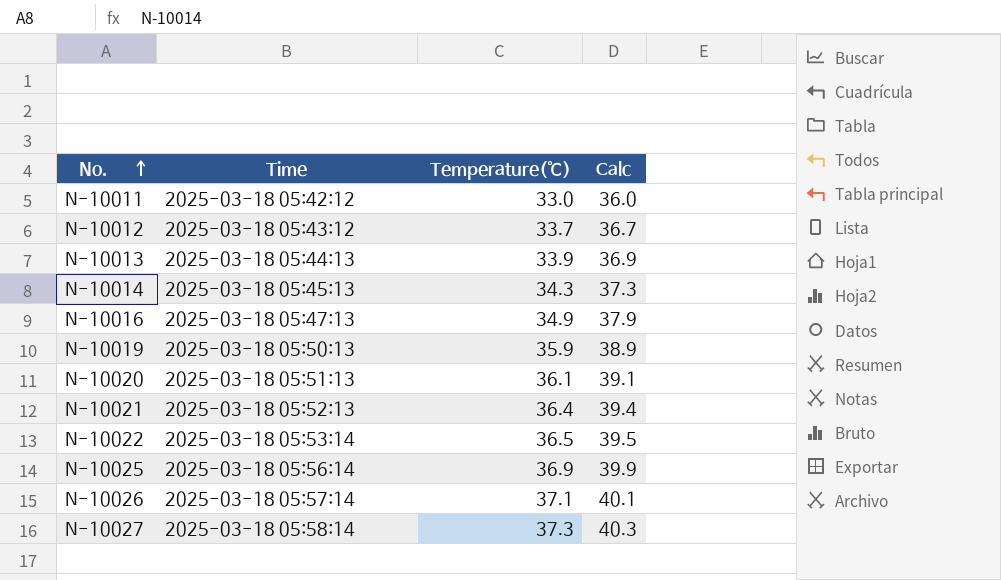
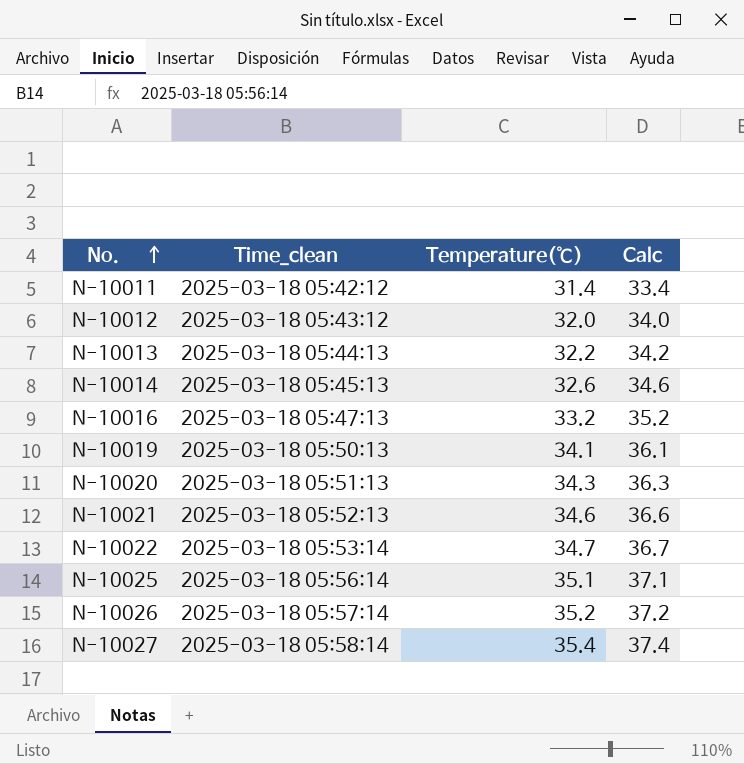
column name: Time -> Time_clean
column Calc | formula: [Temperature(℃)] + 3 -> [Temperature(℃)] + 2
N-10011 | Temperature(℃): 33.0 -> 31.4
N-10012 | Temperature(℃): 33.7 -> 32.0
N-10013 | Temperature(℃): 33.9 -> 32.2
N-10014 | Temperature(℃): 34.3 -> 32.6
N-10016 | Temperature(℃): 34.9 -> 33.2
N-10019 | Temperature(℃): 35.9 -> 34.1
N-10020 | Temperature(℃): 36.1 -> 34.3
N-10021 | Temperature(℃): 36.4 -> 34.6
N-10022 | Temperature(℃): 36.5 -> 34.7
N-10025 | Temperature(℃): 36.9 -> 35.1
N-10026 | Temperature(℃): 37.1 -> 35.2
N-10027 | Temperature(℃): 37.3 -> 35.4

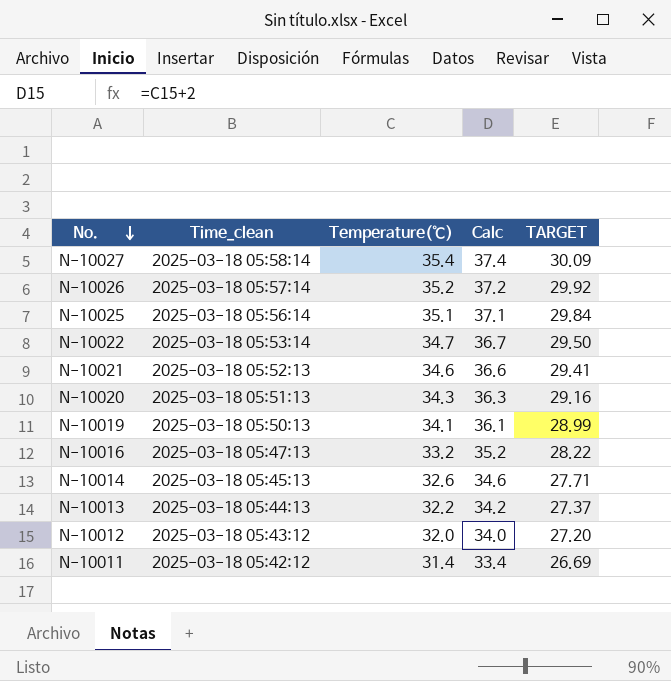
row order: No. ascending -> No. descending
column TARGET | formula: none -> [Temperature(℃)] * 0.85

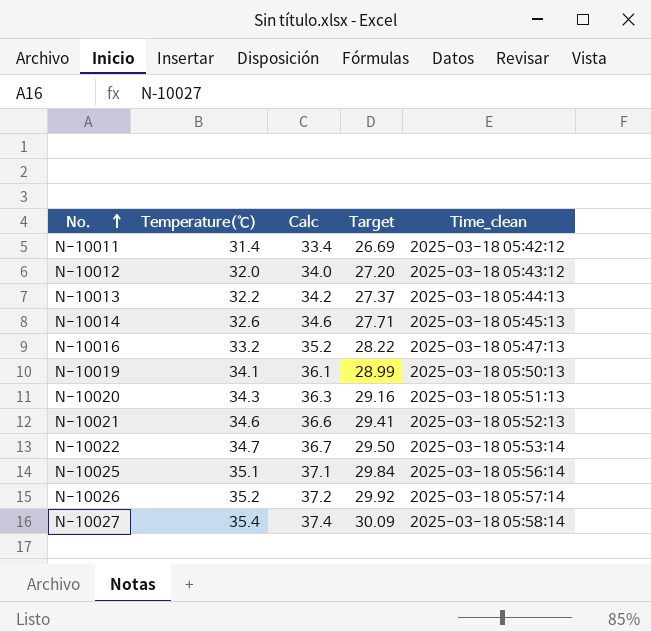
row order: No. descending -> No. ascending
column name: TARGET -> Target
column Time_clean | position: 2 -> 5

